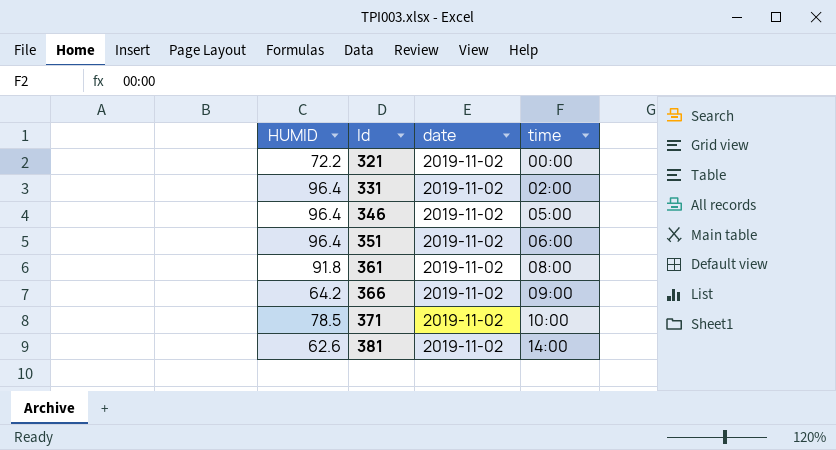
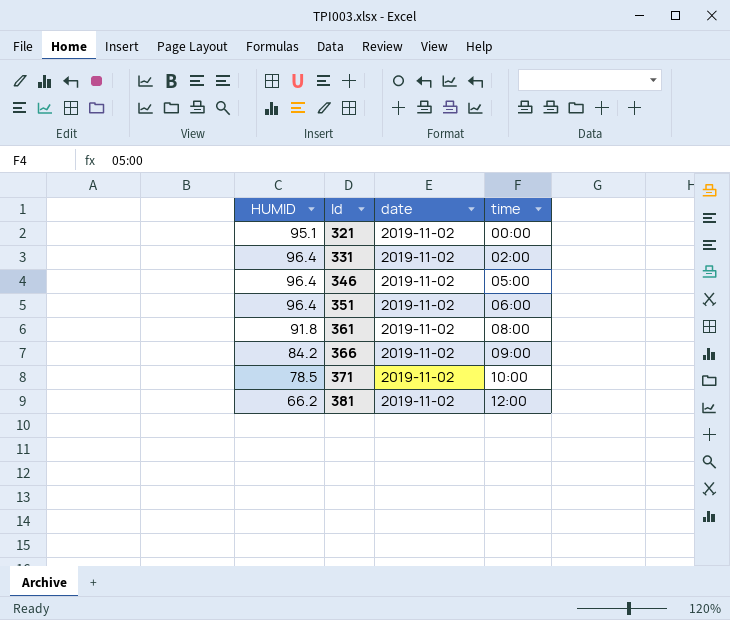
321 | HUMID: 72.2 -> 95.1
366 | HUMID: 64.2 -> 84.2
381 | HUMID: 62.6 -> 66.2
381 | time: 14:00 -> 12:00

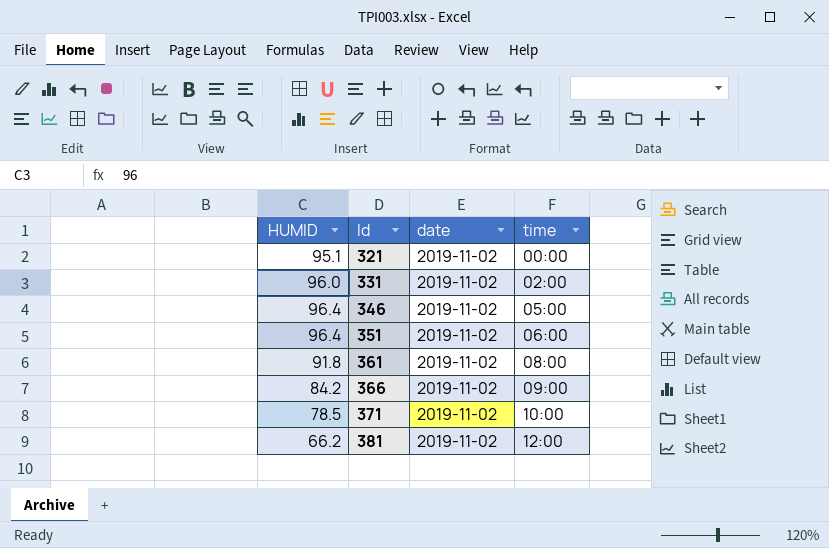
331 | HUMID: 96.4 -> 96.0

